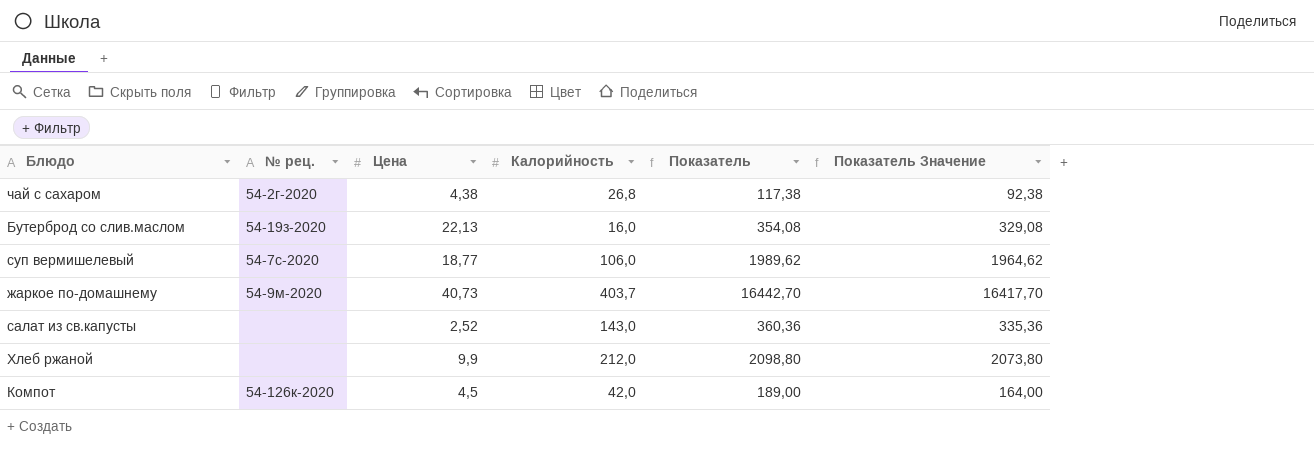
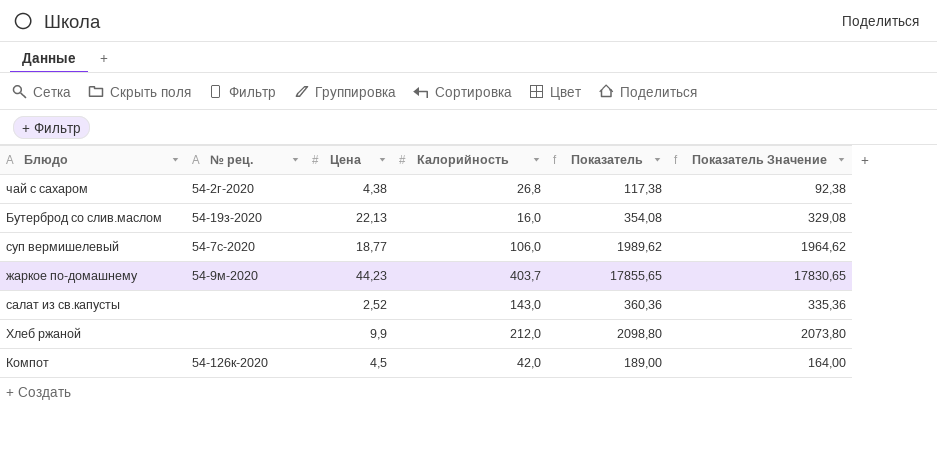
жаркое по-домашнему | Цена: 40,73 -> 44,23
жаркое по-домашнему | Показатель: 16442,70 -> 17855,65
жаркое по-домашнему | Показатель Значение: 16417,70 -> 17830,65

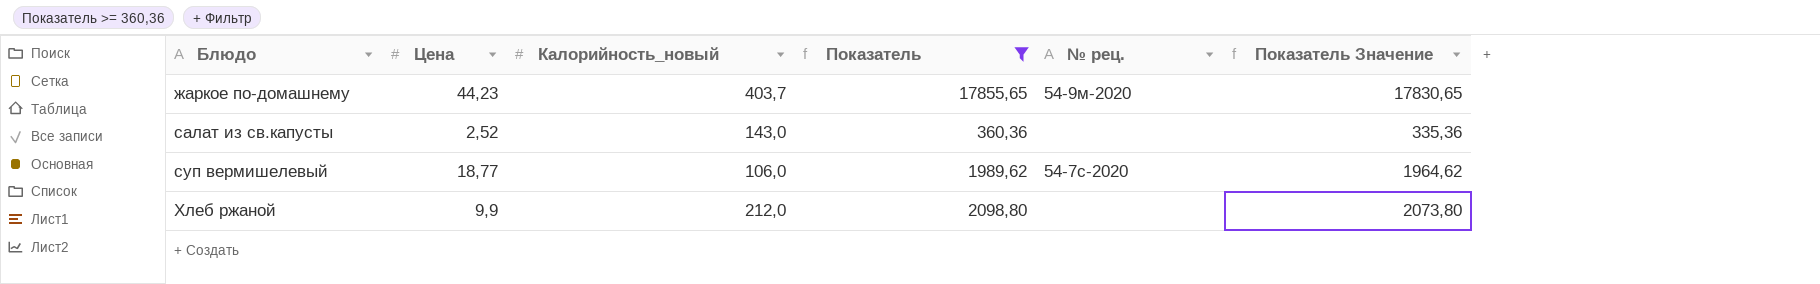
filter: none -> Показатель >= 360,36
row order: none -> Блюдо ascending
column name: Калорийность -> Калорийность_новый
column № рец. | position: 2 -> 5

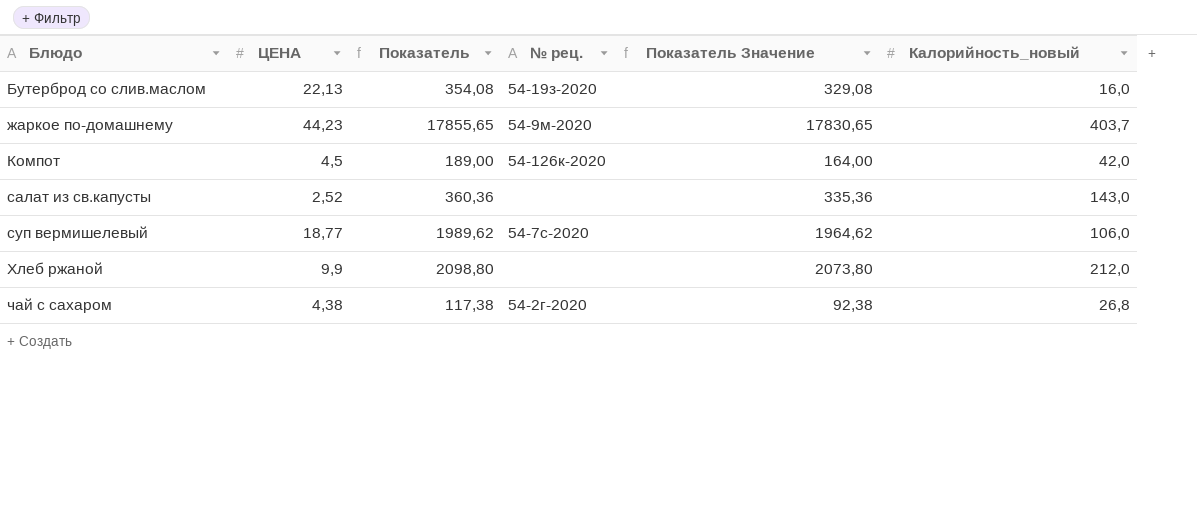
filter: Показатель >= 360,36 -> none
column name: Цена -> ЦЕНА
column Калорийность_новый | position: 3 -> 6

